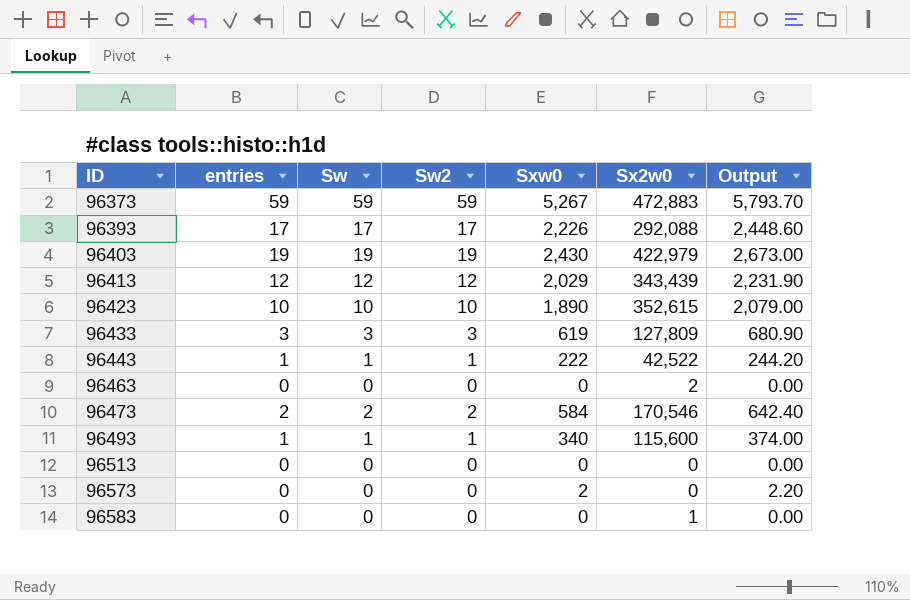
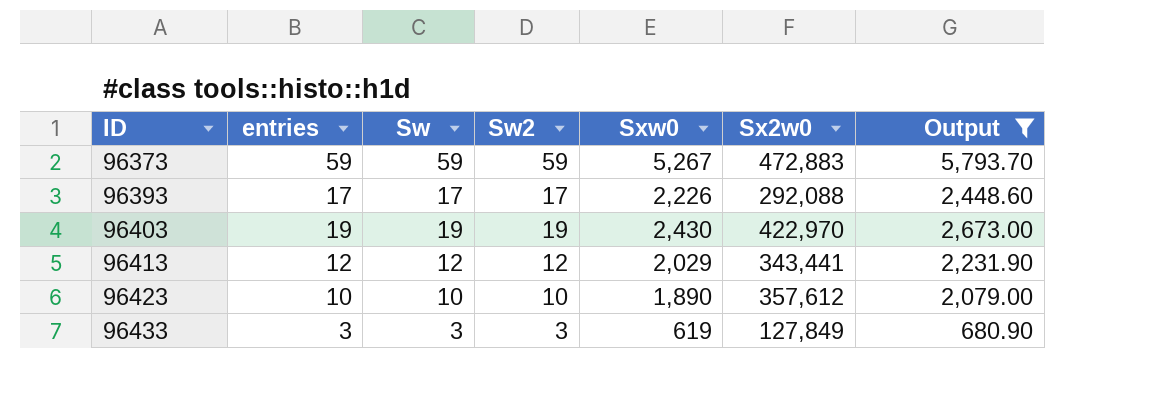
filter: none -> Output >= 680.90
96403 | Sx2w0: 422,979 -> 422,970
96413 | Sx2w0: 343,439 -> 343,441
96423 | Sx2w0: 352,615 -> 357,612
96433 | Sx2w0: 127,809 -> 127,849

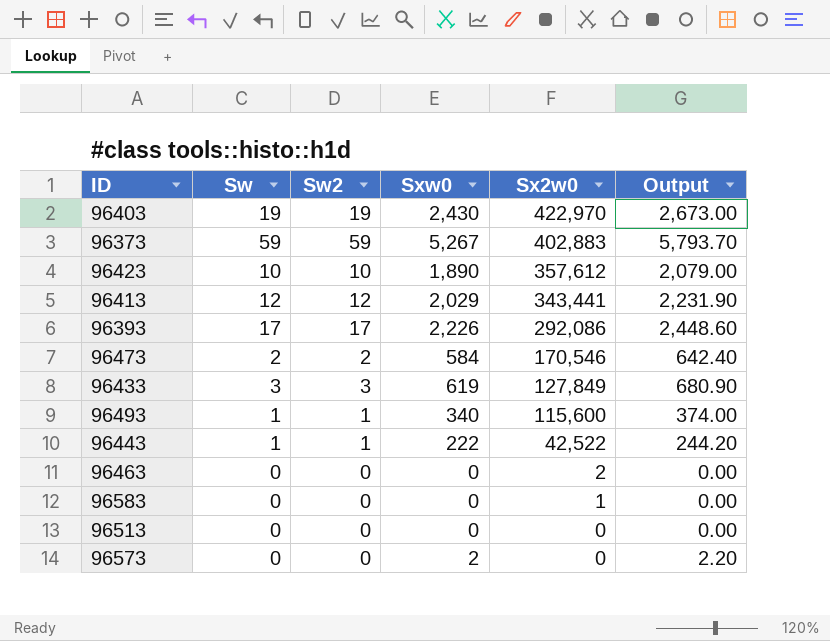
filter: Output >= 680.90 -> none
row order: ID ascending -> Sx2w0 descending
column entries | position: 2 -> none
96373 | Sx2w0: 472,883 -> 402,883
96393 | Sx2w0: 292,088 -> 292,086

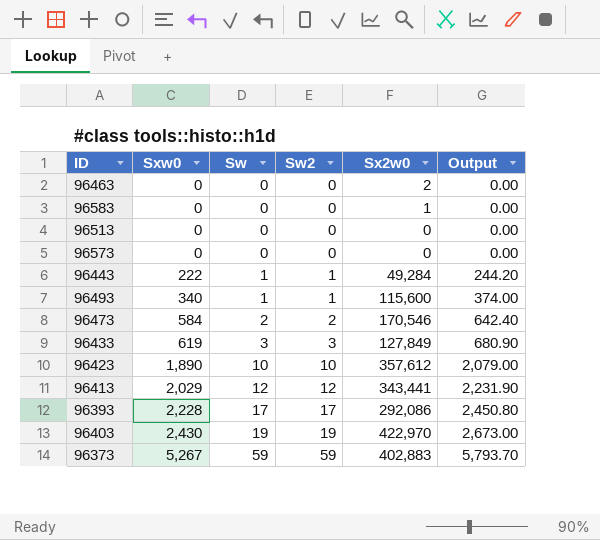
row order: Sx2w0 descending -> Sxw0 ascending
column Sxw0 | position: 4 -> 2
96573 | Sxw0: 2 -> 0
96573 | Output: 2.20 -> 0.00
96443 | Sx2w0: 42,522 -> 49,284
96393 | Sxw0: 2,226 -> 2,228
96393 | Output: 2,448.60 -> 2,450.80

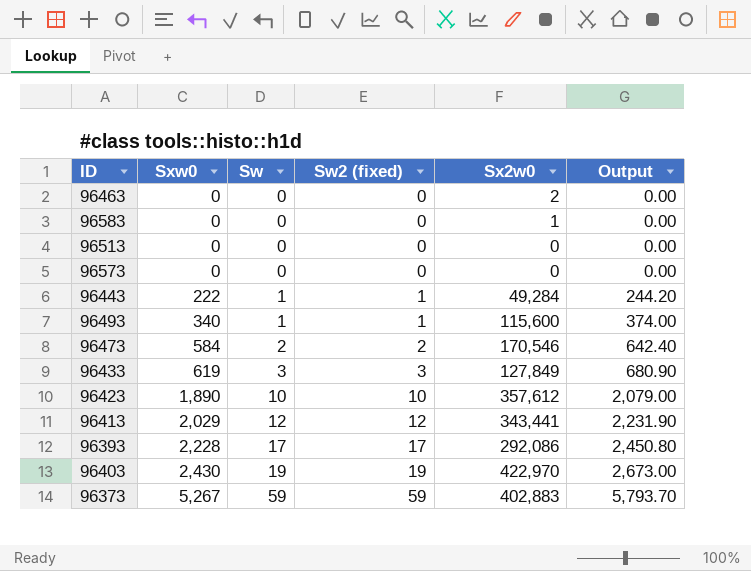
column name: Sw2 -> Sw2 (fixed)

